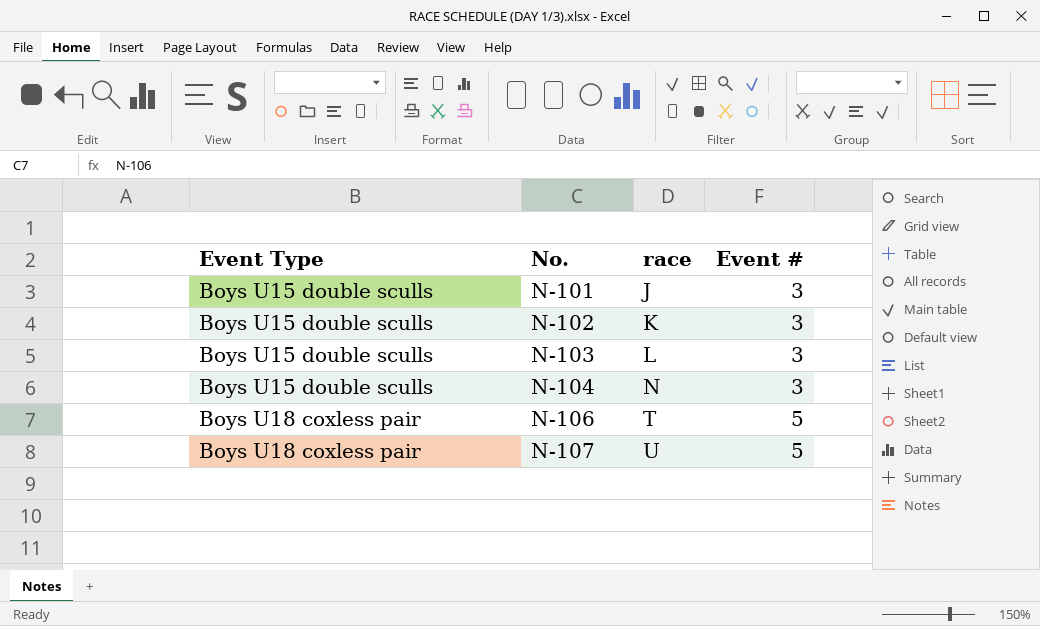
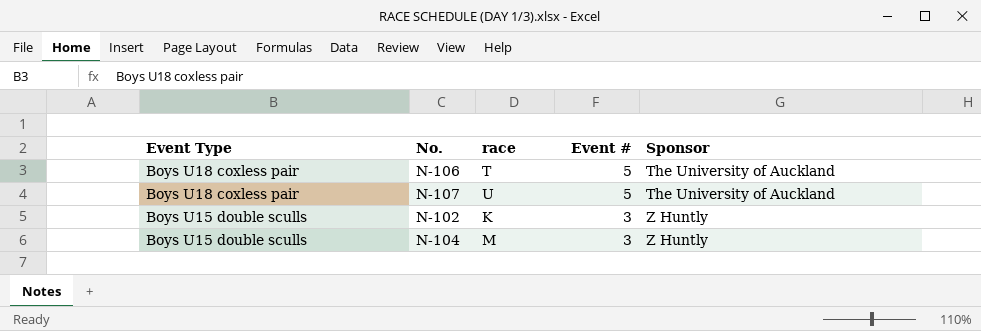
row order: Event Type ascending -> Event Type descending
column Sponsor | position: none -> 5
row N-101: Boys U15 double sculls | J | 3 -> none
row N-103: Boys U15 double sculls | L | 3 -> none
N-104 | race: N -> M

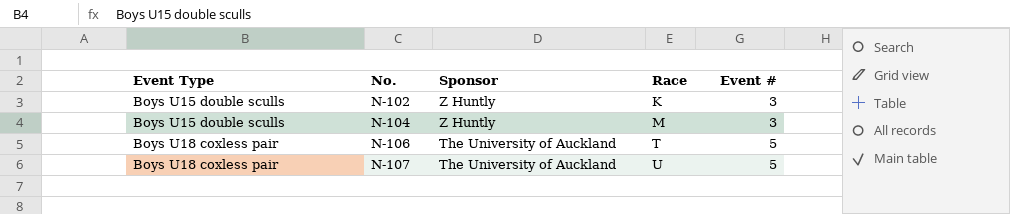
row order: Event Type descending -> Event Type ascending
column Sponsor | position: 5 -> 3
column name: race -> Race

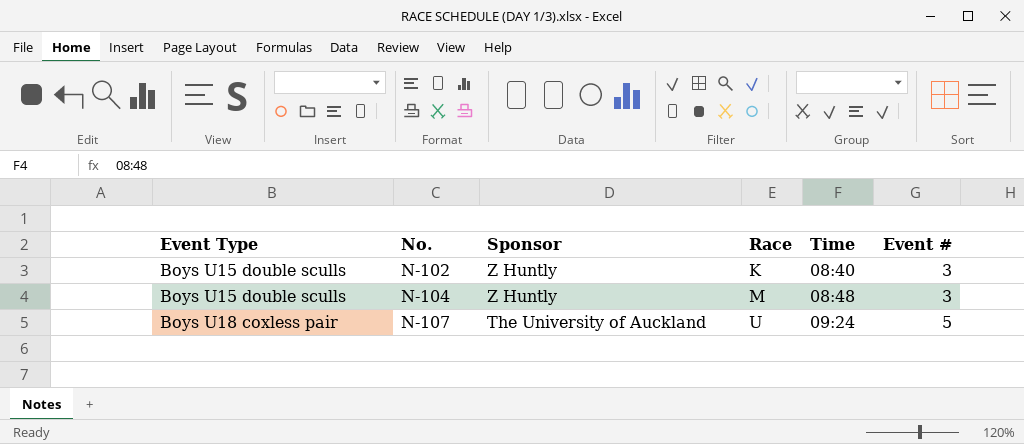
column Time | position: none -> 5
row N-106: Boys U18 coxless pair | The University of Auckland | T | 5 -> none

